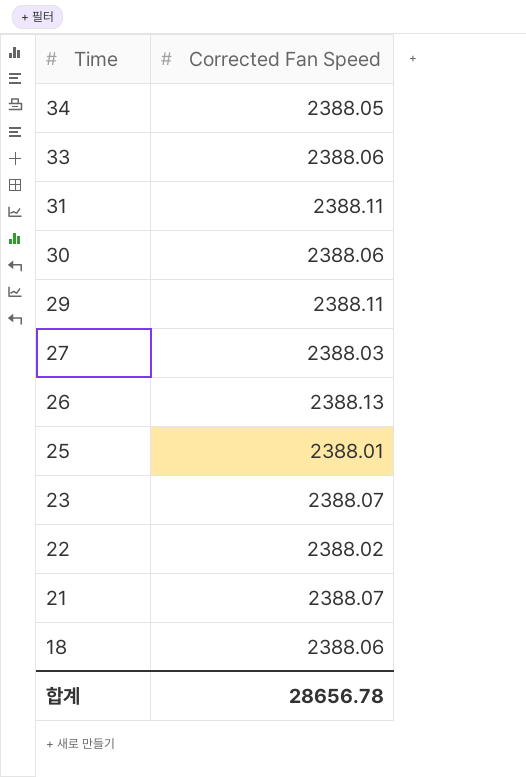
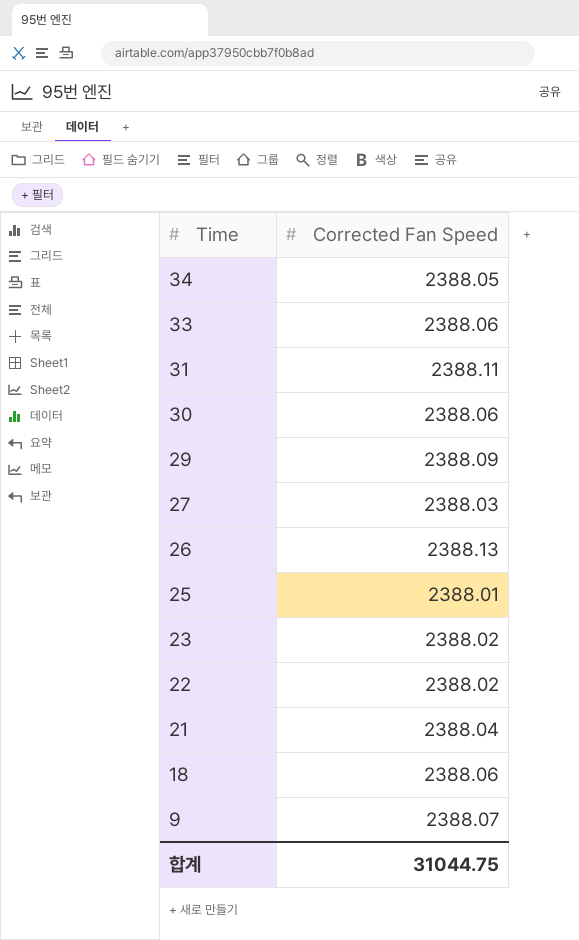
29 | Corrected Fan Speed: 2388.11 -> 2388.09
23 | Corrected Fan Speed: 2388.07 -> 2388.02
21 | Corrected Fan Speed: 2388.07 -> 2388.04
row 9: none -> 2388.07
합계 | Corrected Fan Speed: 28656.78 -> 31044.75

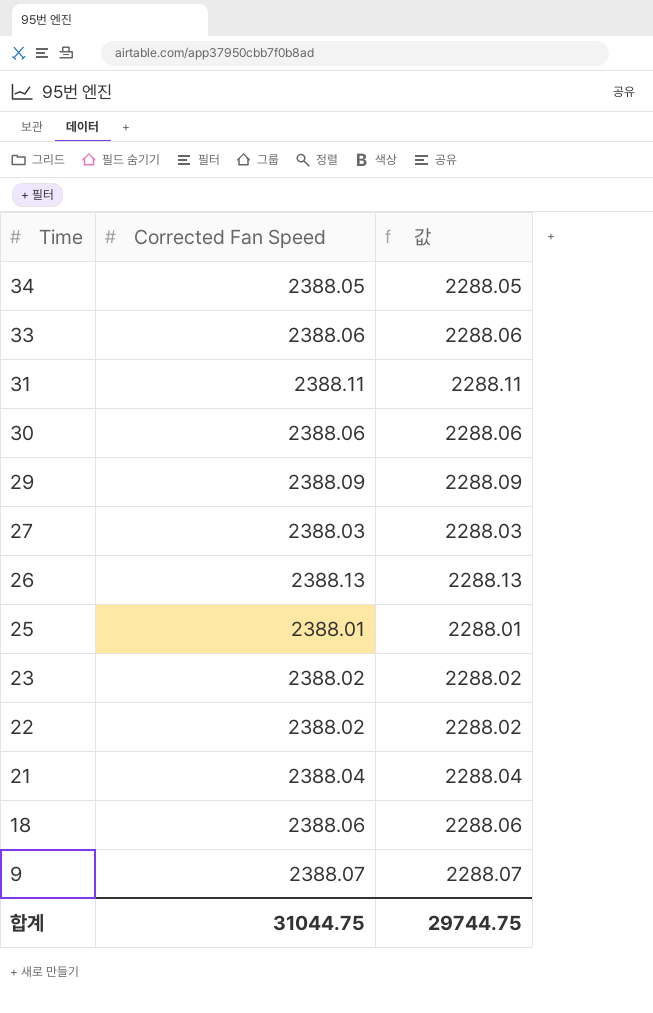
column 값 | formula: none -> [Corrected Fan Speed] - 100

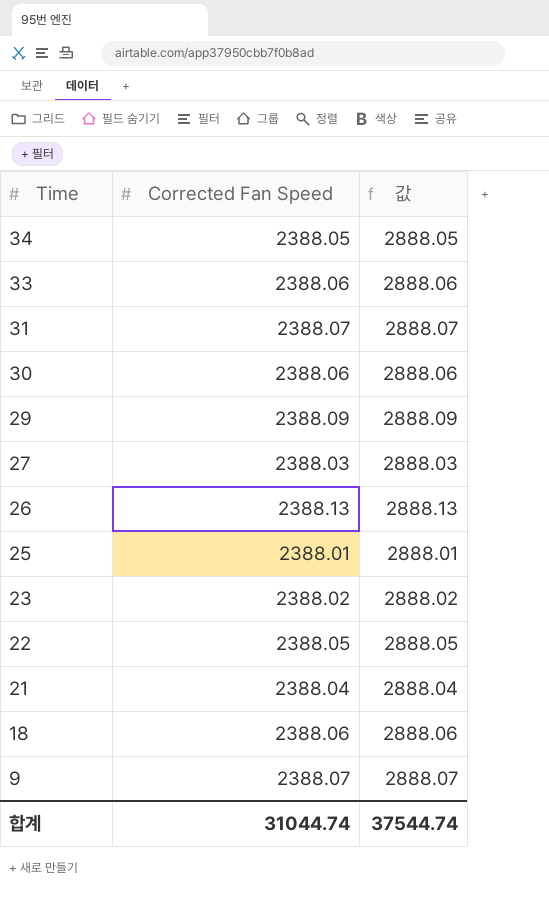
column 값 | formula: [Corrected Fan Speed] - 100 -> [Corrected Fan Speed] + 500
31 | Corrected Fan Speed: 2388.11 -> 2388.07
22 | Corrected Fan Speed: 2388.02 -> 2388.05
합계 | Corrected Fan Speed: 31044.75 -> 31044.74
합계 | 값: 29744.75 -> 37544.74

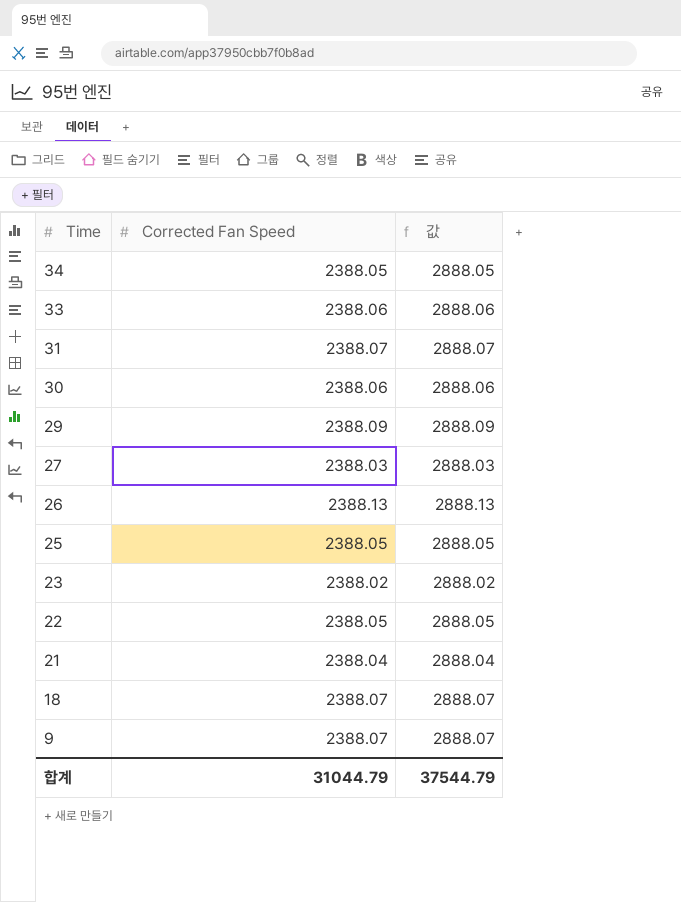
25 | Corrected Fan Speed: 2388.01 -> 2388.05
25 | 값: 2888.01 -> 2888.05
18 | Corrected Fan Speed: 2388.06 -> 2388.07
18 | 값: 2888.06 -> 2888.07
합계 | Corrected Fan Speed: 31044.74 -> 31044.79
합계 | 값: 37544.74 -> 37544.79

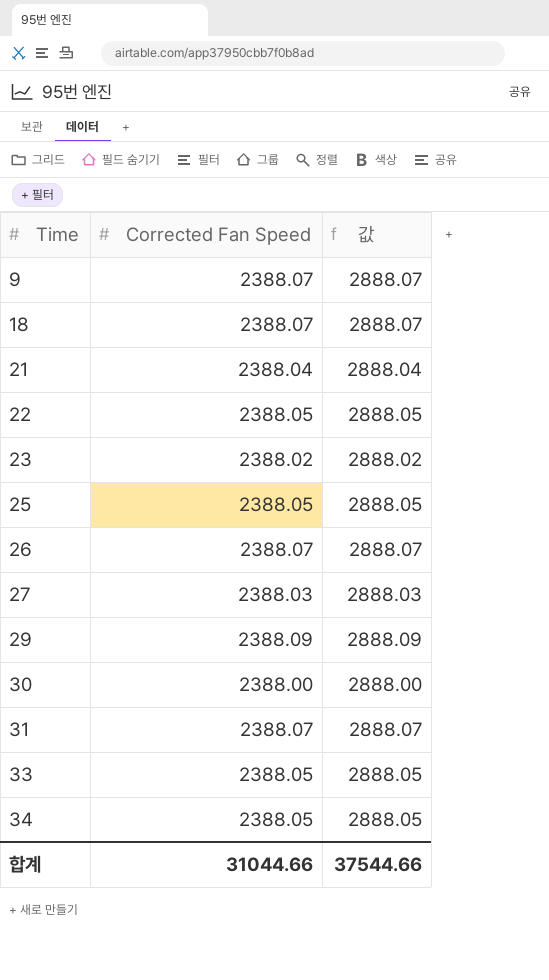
row order: Time descending -> Time ascending
26 | Corrected Fan Speed: 2388.13 -> 2388.07
26 | 값: 2888.13 -> 2888.07
30 | Corrected Fan Speed: 2388.06 -> 2388.00
30 | 값: 2888.06 -> 2888.00
33 | Corrected Fan Speed: 2388.06 -> 2388.05
33 | 값: 2888.06 -> 2888.05
합계 | Corrected Fan Speed: 31044.79 -> 31044.66
합계 | 값: 37544.79 -> 37544.66

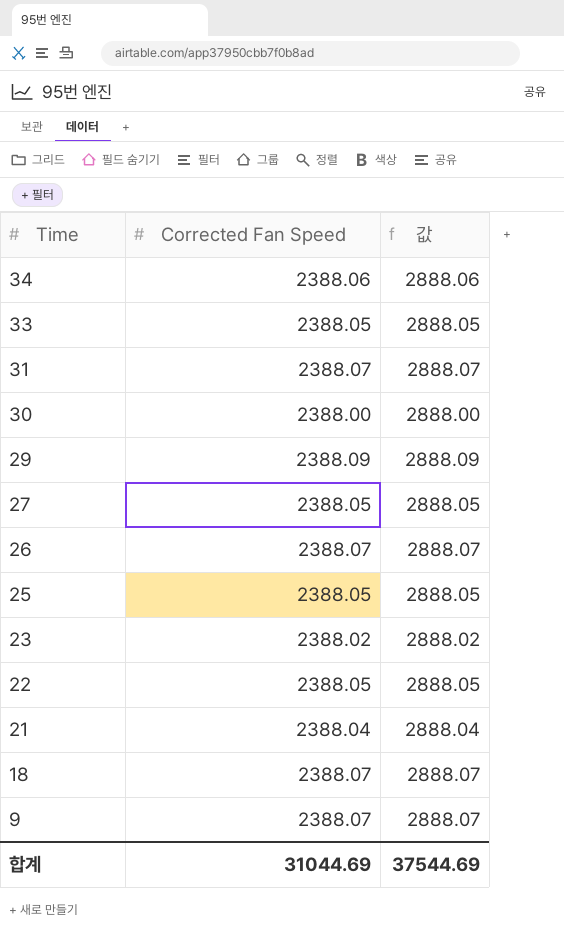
row order: Time ascending -> Time descending
34 | Corrected Fan Speed: 2388.05 -> 2388.06
34 | 값: 2888.05 -> 2888.06
27 | Corrected Fan Speed: 2388.03 -> 2388.05
27 | 값: 2888.03 -> 2888.05
합계 | Corrected Fan Speed: 31044.66 -> 31044.69
합계 | 값: 37544.66 -> 37544.69

